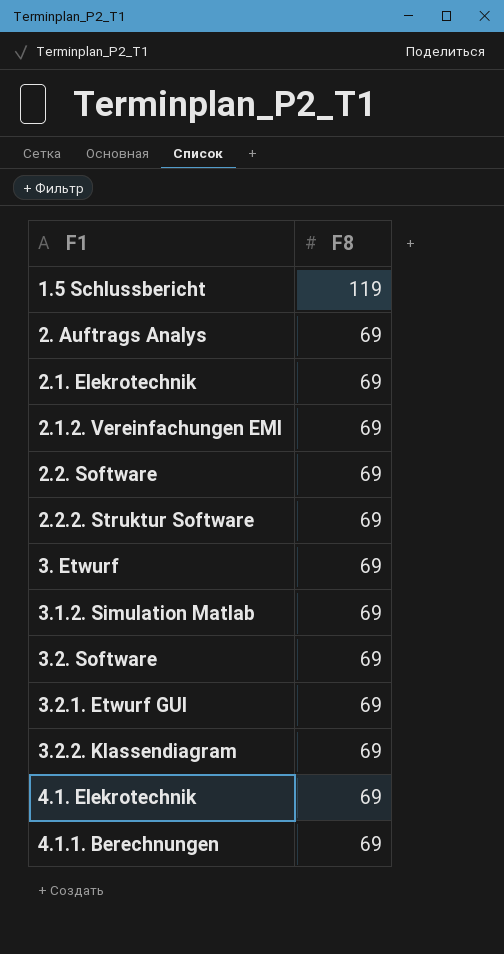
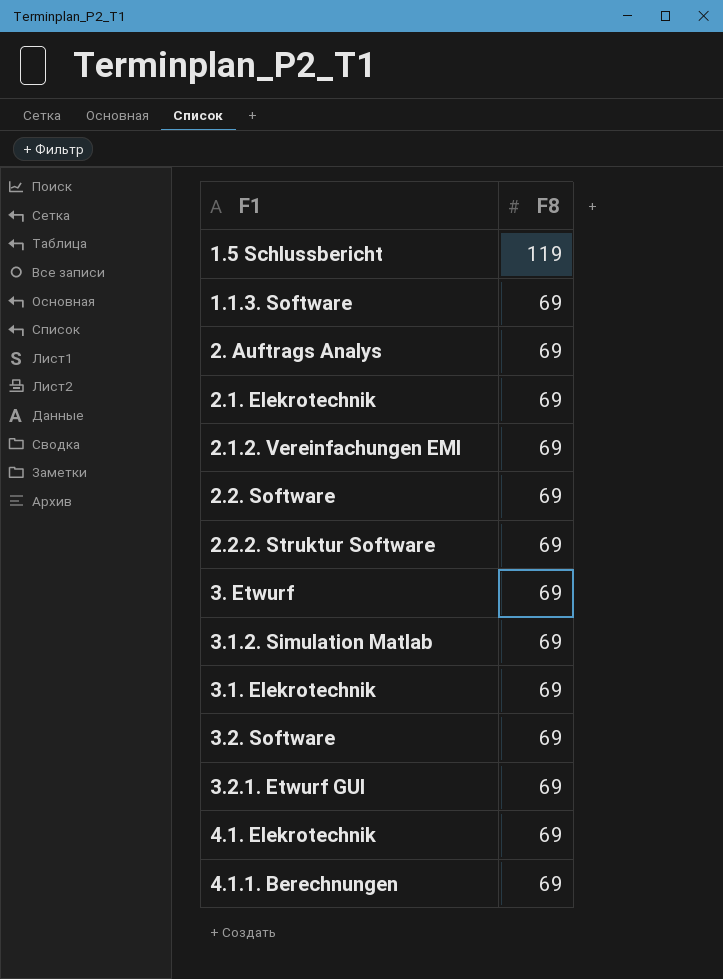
row 3.2.2. Klassendiagram: 69 -> none
row 1.1.3. Software: none -> 69
row 3.1. Elekrotechnik: none -> 69

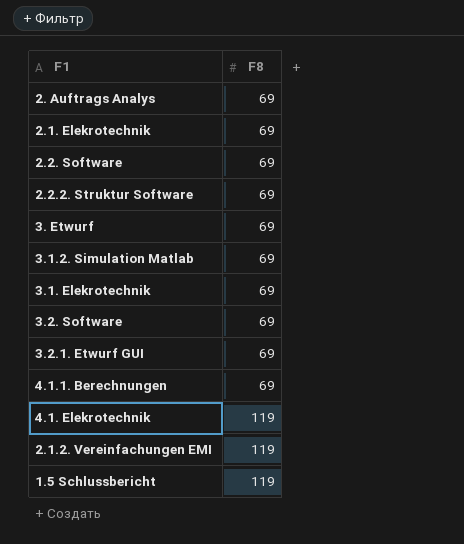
row order: F8 descending -> F8 ascending
row 1.1.3. Software: 69 -> none
4.1. Elekrotechnik | F8: 69 -> 119
2.1.2. Vereinfachungen EMI | F8: 69 -> 119

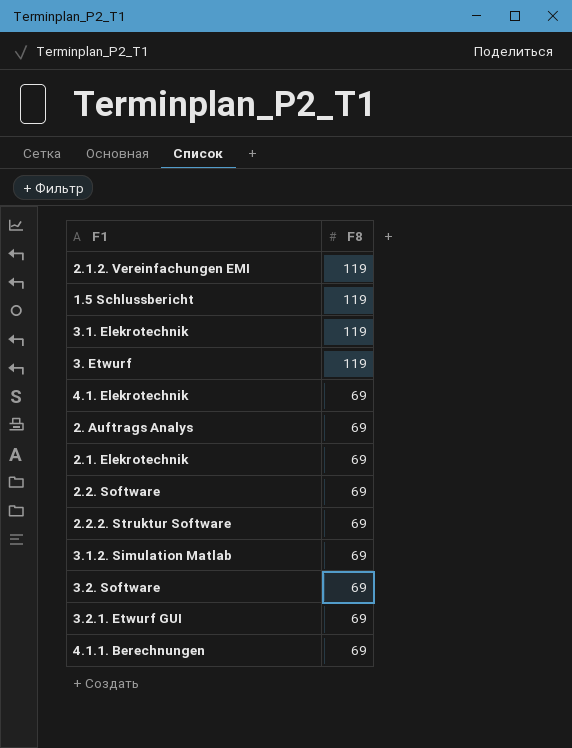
row order: F8 ascending -> F8 descending
3.1. Elekrotechnik | F8: 69 -> 119
3. Etwurf | F8: 69 -> 119
4.1. Elekrotechnik | F8: 119 -> 69

